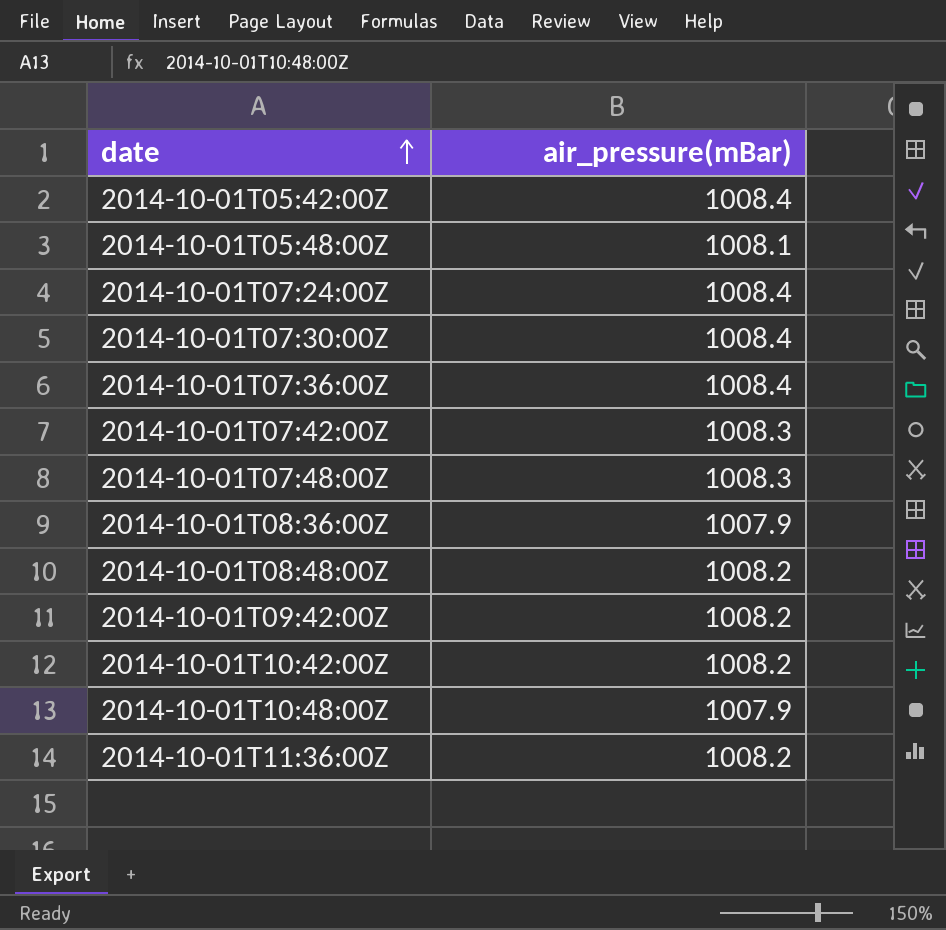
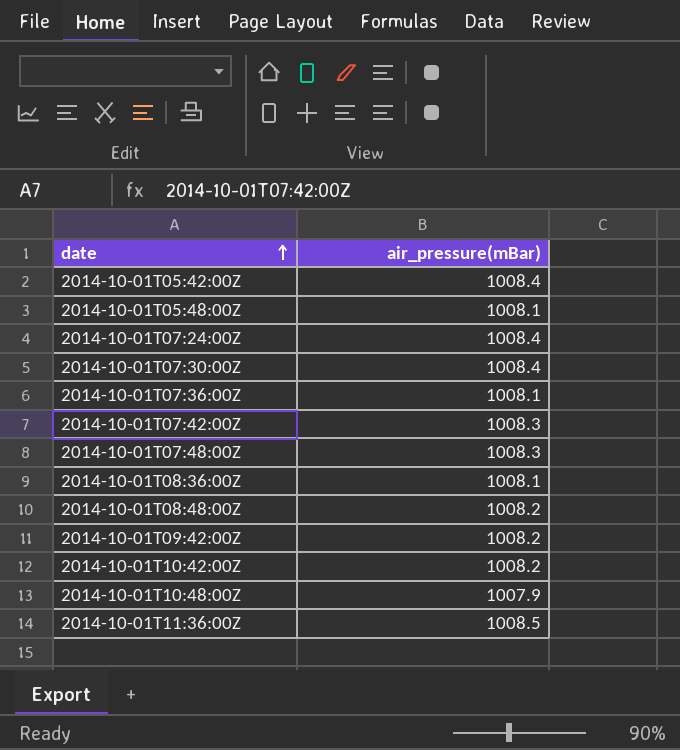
2014-10-01T07:36:00Z | air_pressure(mBar): 1008.4 -> 1008.1
2014-10-01T08:36:00Z | air_pressure(mBar): 1007.9 -> 1008.1
2014-10-01T11:36:00Z | air_pressure(mBar): 1008.2 -> 1008.5

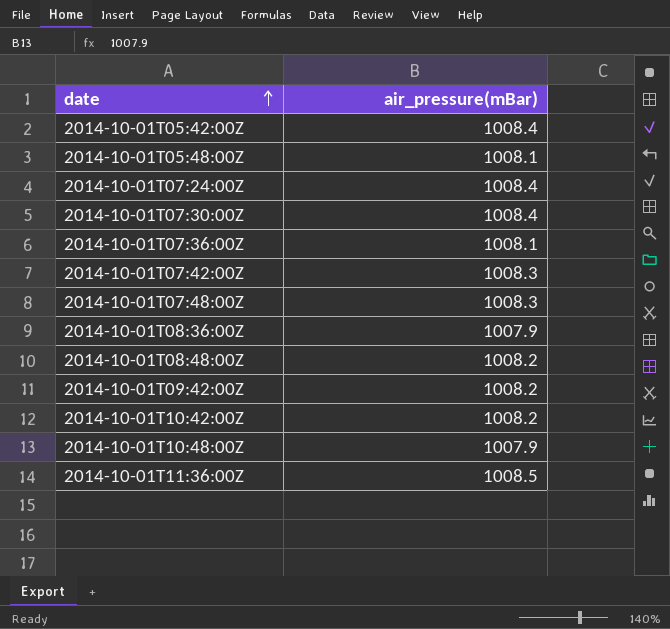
2014-10-01T08:36:00Z | air_pressure(mBar): 1008.1 -> 1007.9

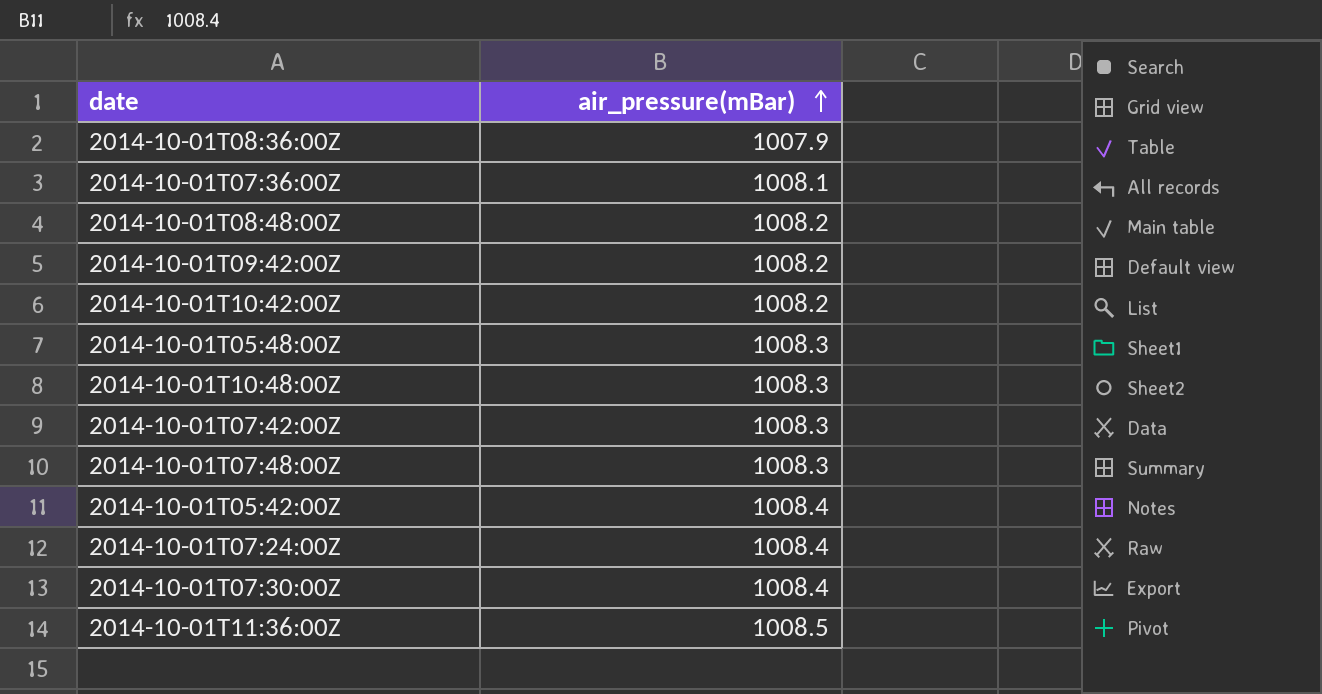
row order: date ascending -> air_pressure(mBar) ascending
2014-10-01T05:48:00Z | air_pressure(mBar): 1008.1 -> 1008.3
2014-10-01T10:48:00Z | air_pressure(mBar): 1007.9 -> 1008.3

